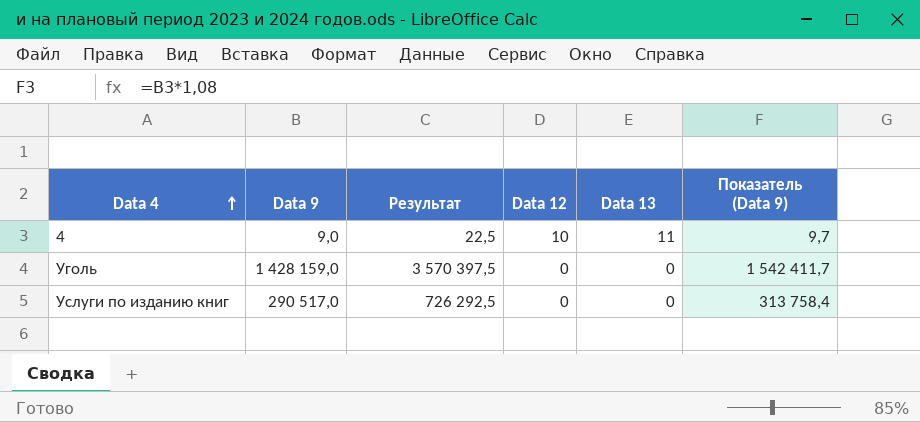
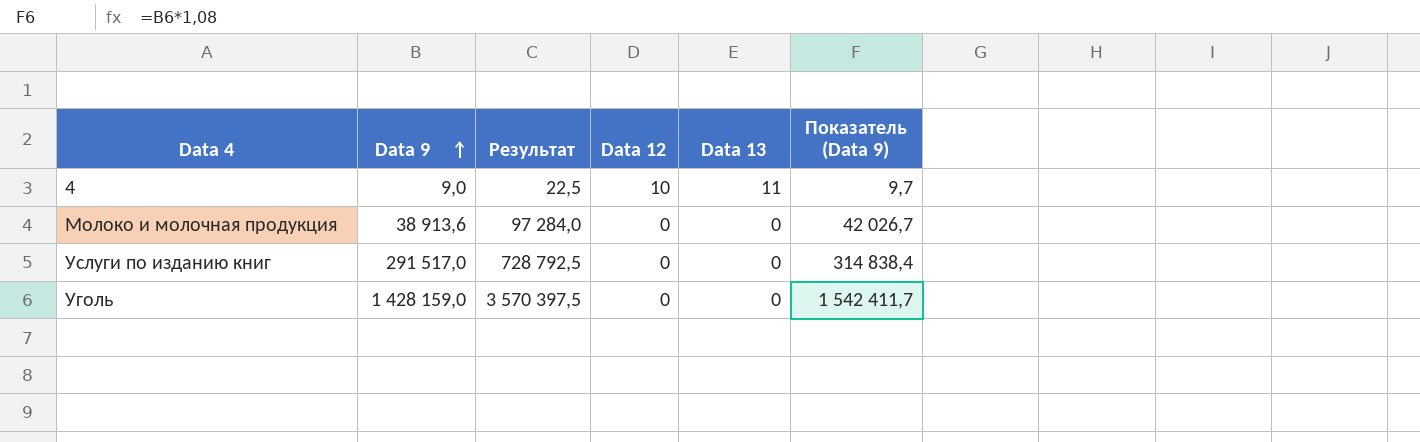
row order: Data 4 ascending -> Data 9 ascending
row Молоко и молочная продукция: none -> 38 913,6 | 97 284,0 | 0 | 0 | 42 026,7
Услуги по изданию книг | Data 9: 290 517,0 -> 291 517,0
Услуги по изданию книг | Результат: 726 292,5 -> 728 792,5
Услуги по изданию книг | Показатель (Data 9): 313 758,4 -> 314 838,4

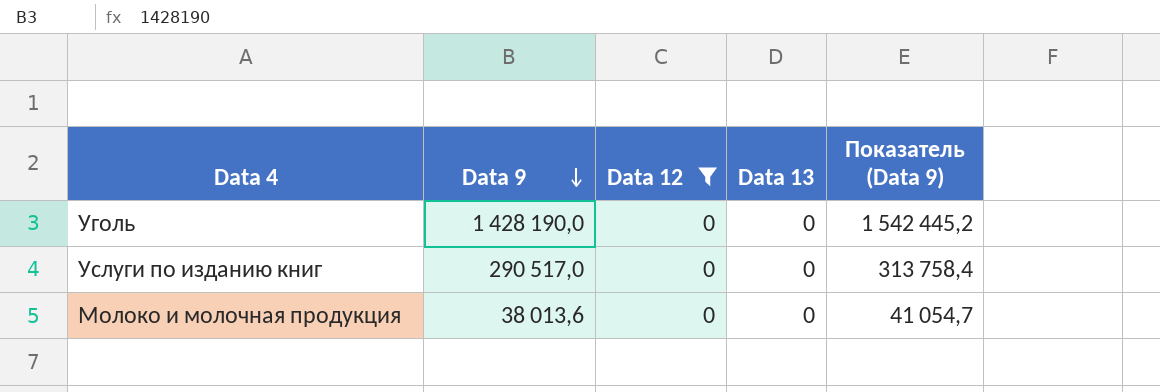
filter: none -> Data 12 = 0
row order: Data 9 ascending -> Data 9 descending
column Результат | formula: [Data 9] * 2,5 -> none
Уголь | Data 9: 1 428 159,0 -> 1 428 190,0
Уголь | Показатель (Data 9): 1 542 411,7 -> 1 542 445,2
Услуги по изданию книг | Data 9: 291 517,0 -> 290 517,0
Услуги по изданию книг | Показатель (Data 9): 314 838,4 -> 313 758,4
Молоко и молочная продукция | Data 9: 38 913,6 -> 38 013,6
Молоко и молочная продукция | Показатель (Data 9): 42 026,7 -> 41 054,7

